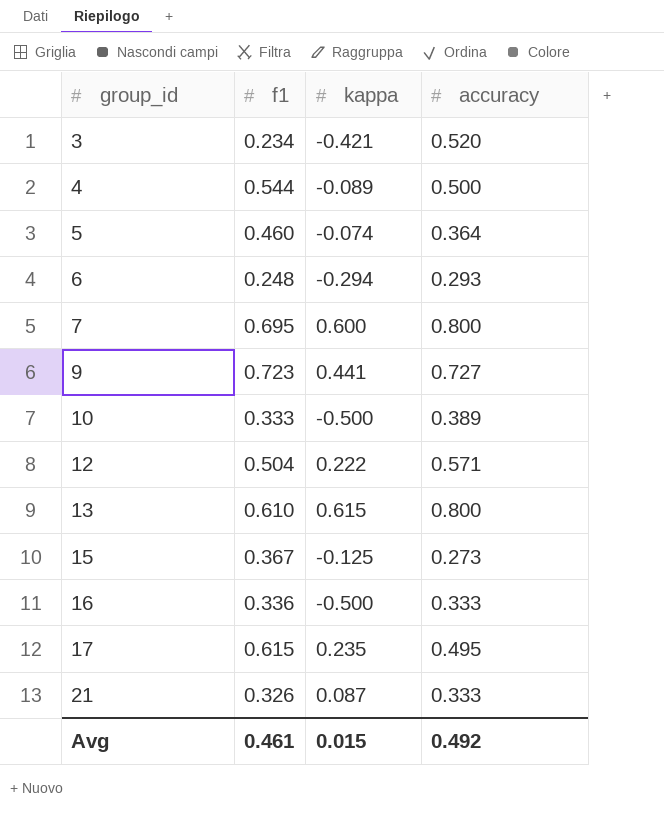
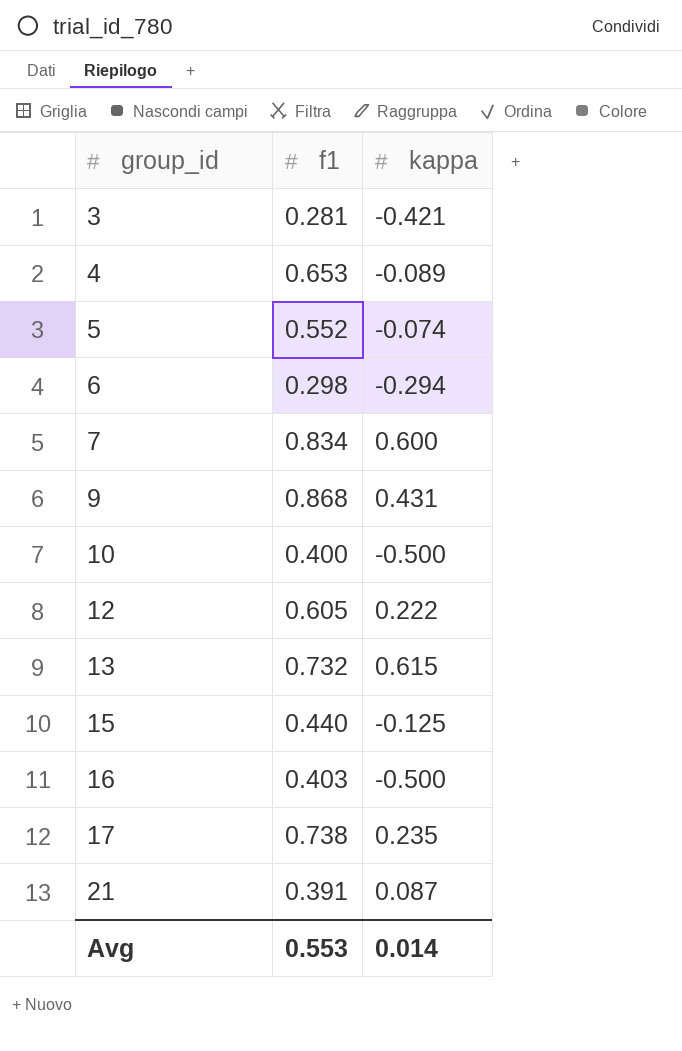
column accuracy | position: 4 -> none
3 | f1: 0.234 -> 0.281
4 | f1: 0.544 -> 0.653
5 | f1: 0.460 -> 0.552
6 | f1: 0.248 -> 0.298
7 | f1: 0.695 -> 0.834
9 | f1: 0.723 -> 0.868
9 | kappa: 0.441 -> 0.431
10 | f1: 0.333 -> 0.400
12 | f1: 0.504 -> 0.605
13 | f1: 0.610 -> 0.732
15 | f1: 0.367 -> 0.440
16 | f1: 0.336 -> 0.403
17 | f1: 0.615 -> 0.738
21 | f1: 0.326 -> 0.391
Avg | f1: 0.461 -> 0.553
Avg | kappa: 0.015 -> 0.014

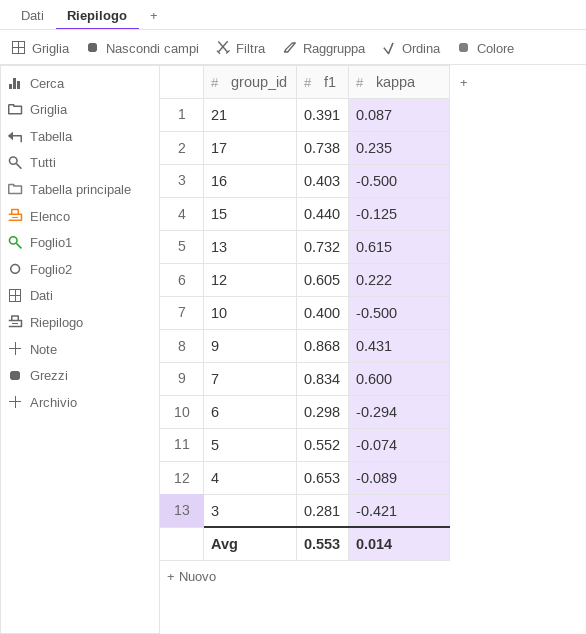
row order: group_id ascending -> group_id descending

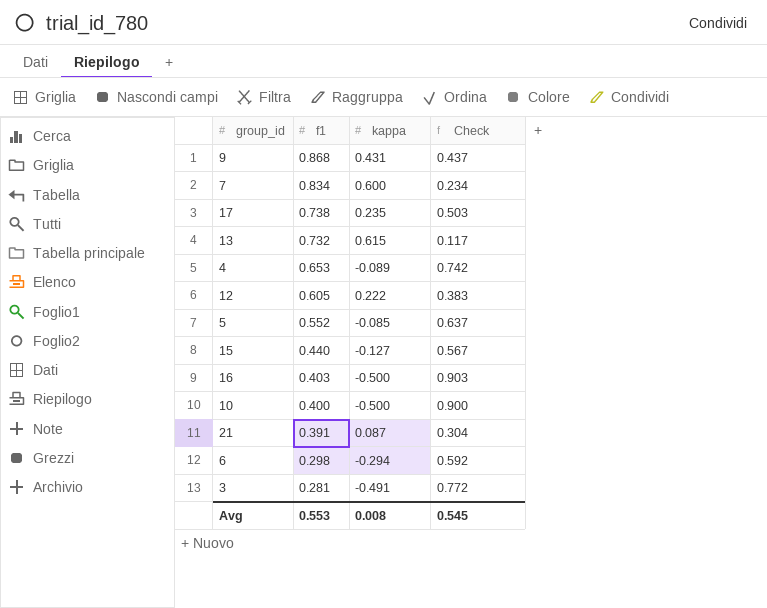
row order: group_id descending -> f1 descending
column Check | formula: none -> [f1] - [kappa]
5 | kappa: -0.074 -> -0.085
15 | kappa: -0.125 -> -0.127
3 | kappa: -0.421 -> -0.491
Avg | kappa: 0.014 -> 0.008

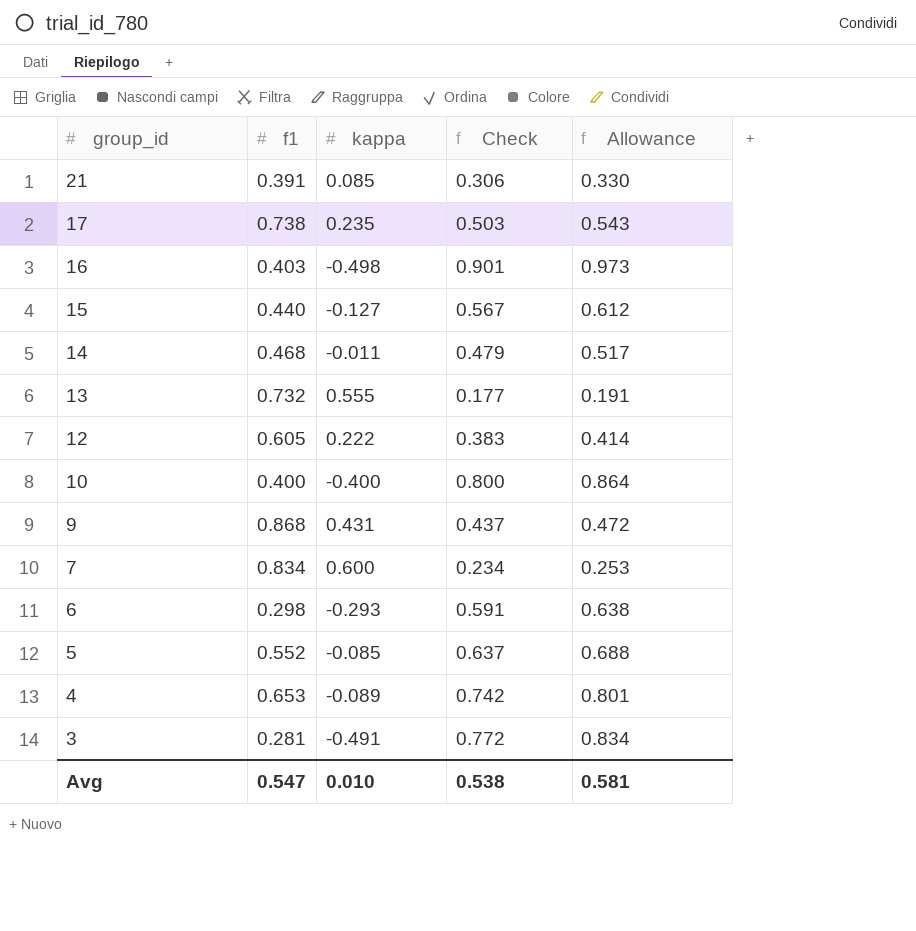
row order: f1 descending -> group_id descending
column Allowance | formula: none -> [Check] * 1.08
21 | kappa: 0.087 -> 0.085
21 | Check: 0.304 -> 0.306
16 | kappa: -0.500 -> -0.498
16 | Check: 0.903 -> 0.901
row 14: none -> 0.468 | -0.011 | 0.479 | 0.517
13 | kappa: 0.615 -> 0.555
13 | Check: 0.117 -> 0.177
10 | kappa: -0.500 -> -0.400
10 | Check: 0.900 -> 0.800
6 | kappa: -0.294 -> -0.293
6 | Check: 0.592 -> 0.591
Avg | f1: 0.553 -> 0.547
Avg | kappa: 0.008 -> 0.010
Avg | Check: 0.545 -> 0.538

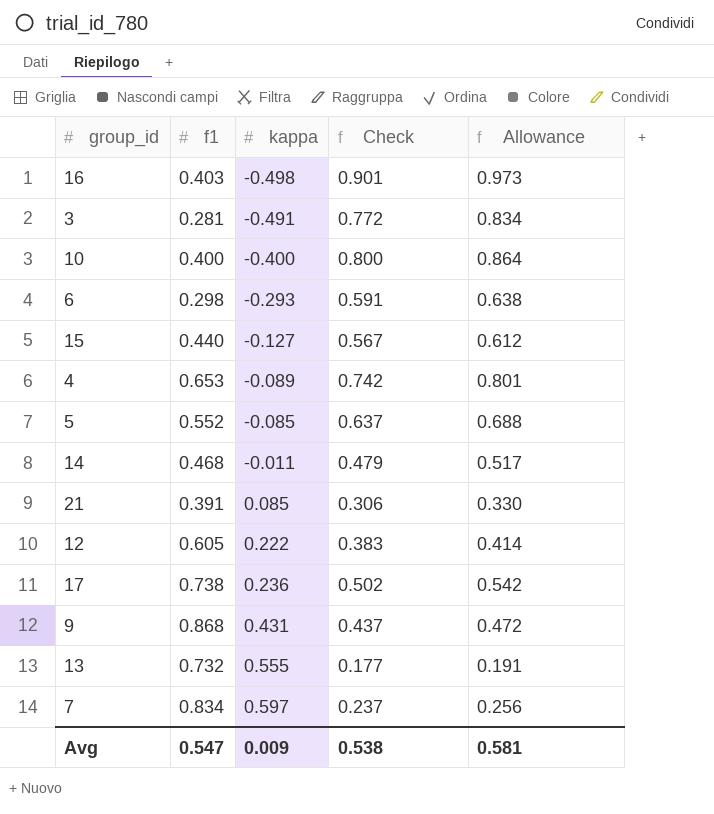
row order: group_id descending -> kappa ascending
17 | kappa: 0.235 -> 0.236
17 | Check: 0.503 -> 0.502
17 | Allowance: 0.543 -> 0.542
7 | kappa: 0.600 -> 0.597
7 | Check: 0.234 -> 0.237
7 | Allowance: 0.253 -> 0.256
Avg | kappa: 0.010 -> 0.009

